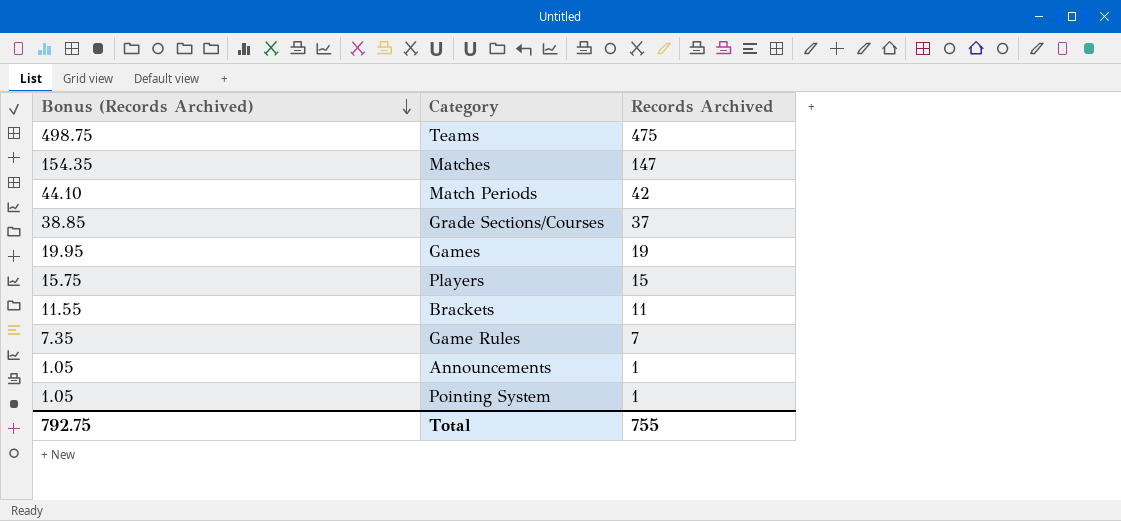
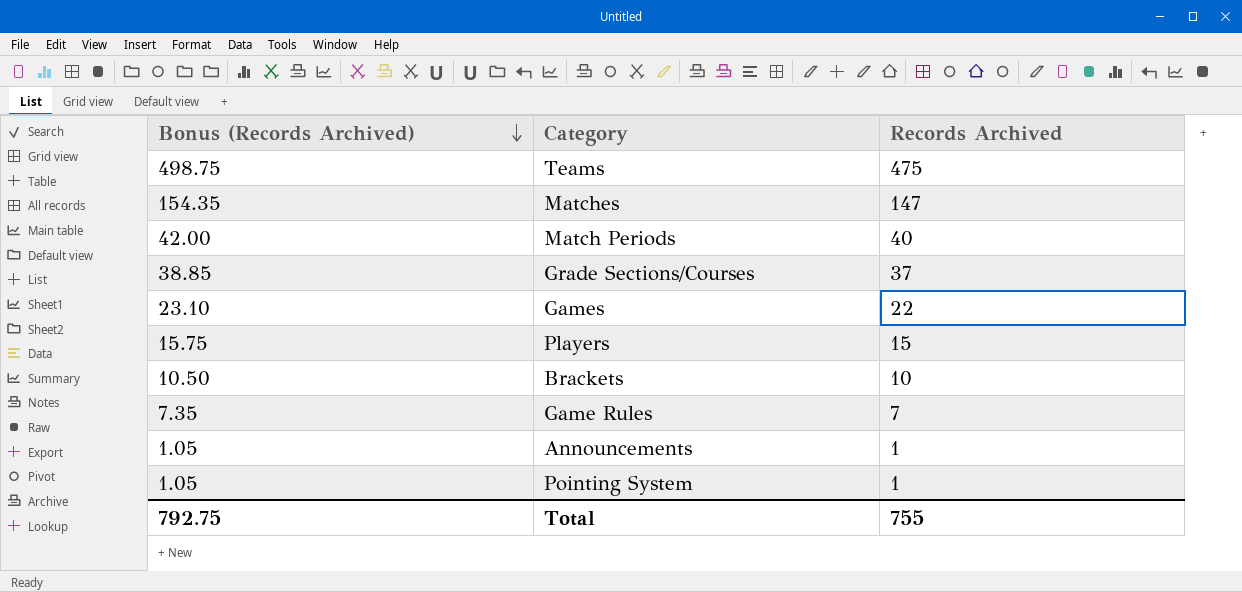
Match Periods | Bonus (Records Archived): 44.10 -> 42.00
Match Periods | Records Archived: 42 -> 40
Games | Bonus (Records Archived): 19.95 -> 23.10
Games | Records Archived: 19 -> 22
Brackets | Bonus (Records Archived): 11.55 -> 10.50
Brackets | Records Archived: 11 -> 10

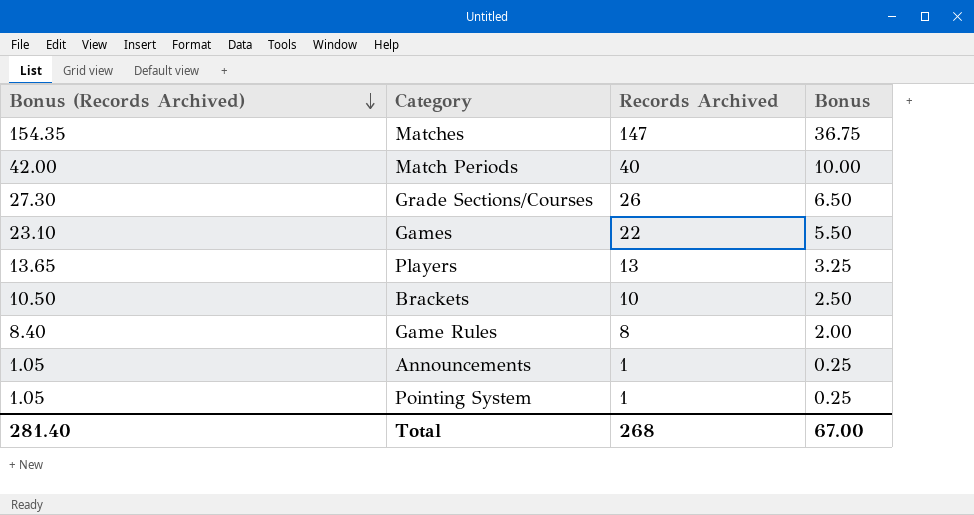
column Bonus | formula: none -> [Records Archived] * 0.25
row Teams: 498.75 | 475 -> none
Grade Sections/Courses | Bonus (Records Archived): 38.85 -> 27.30
Grade Sections/Courses | Records Archived: 37 -> 26
Players | Bonus (Records Archived): 15.75 -> 13.65
Players | Records Archived: 15 -> 13
Game Rules | Bonus (Records Archived): 7.35 -> 8.40
Game Rules | Records Archived: 7 -> 8
Total | Bonus (Records Archived): 792.75 -> 281.40
Total | Records Archived: 755 -> 268

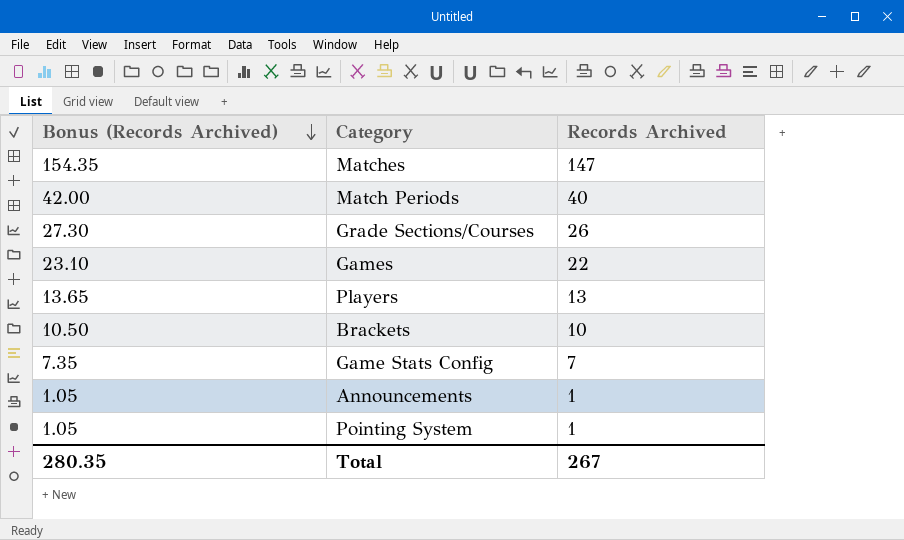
column Bonus | formula: [Records Archived] * 0.25 -> none
row Game Rules: 8.40 | 8 | 2.00 -> none
row Game Stats Config: none -> 7.35 | 7
Total | Bonus (Records Archived): 281.40 -> 280.35
Total | Records Archived: 268 -> 267

